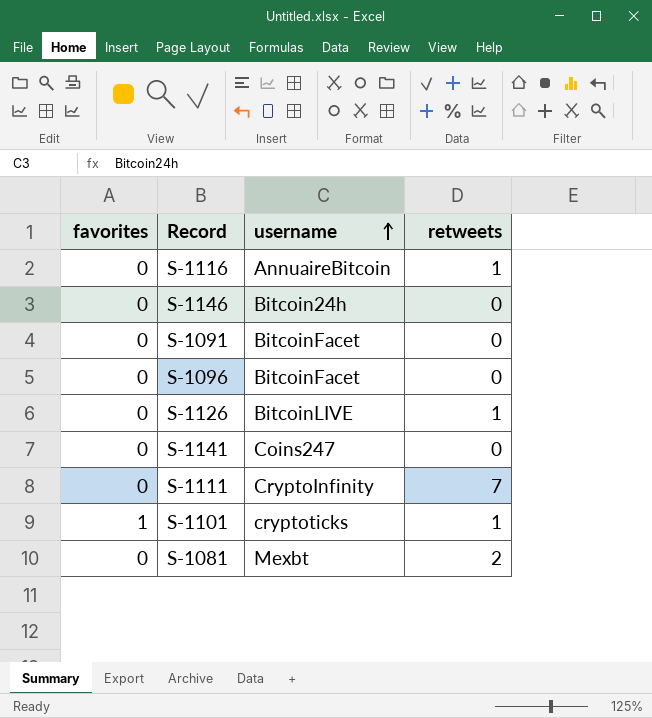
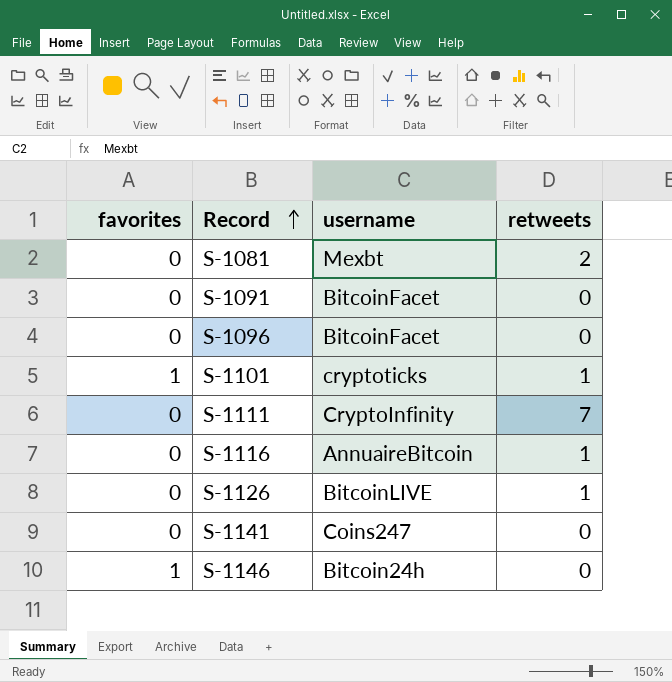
row order: username ascending -> Record ascending
S-1146 | favorites: 0 -> 1

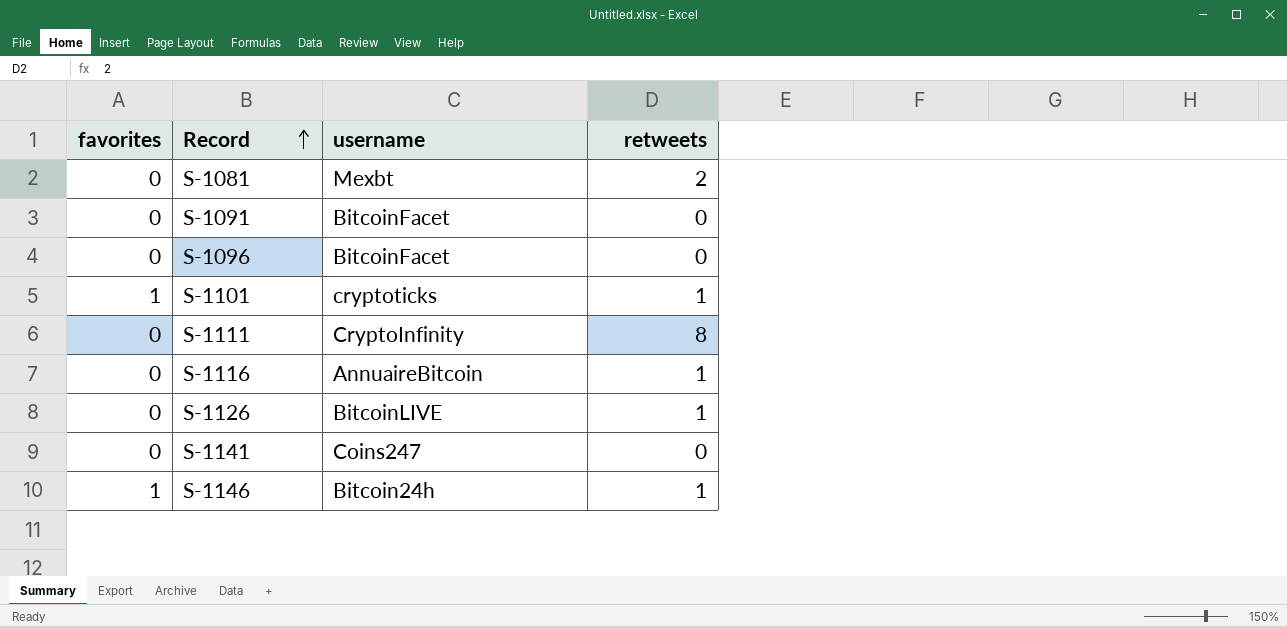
S-1111 | retweets: 7 -> 8
S-1146 | retweets: 0 -> 1

